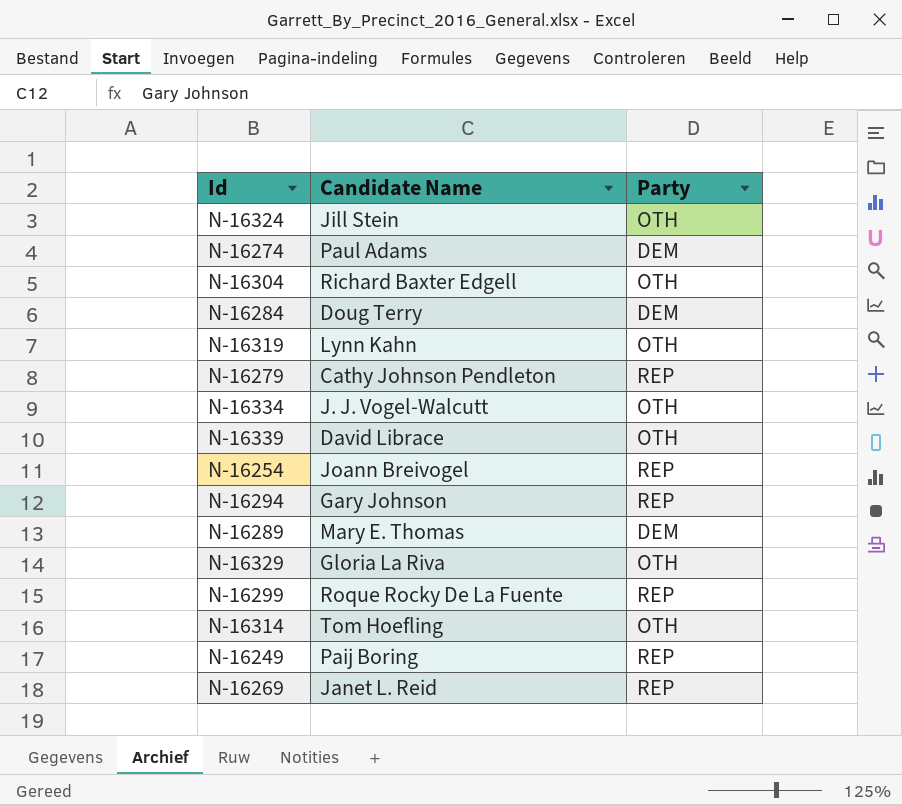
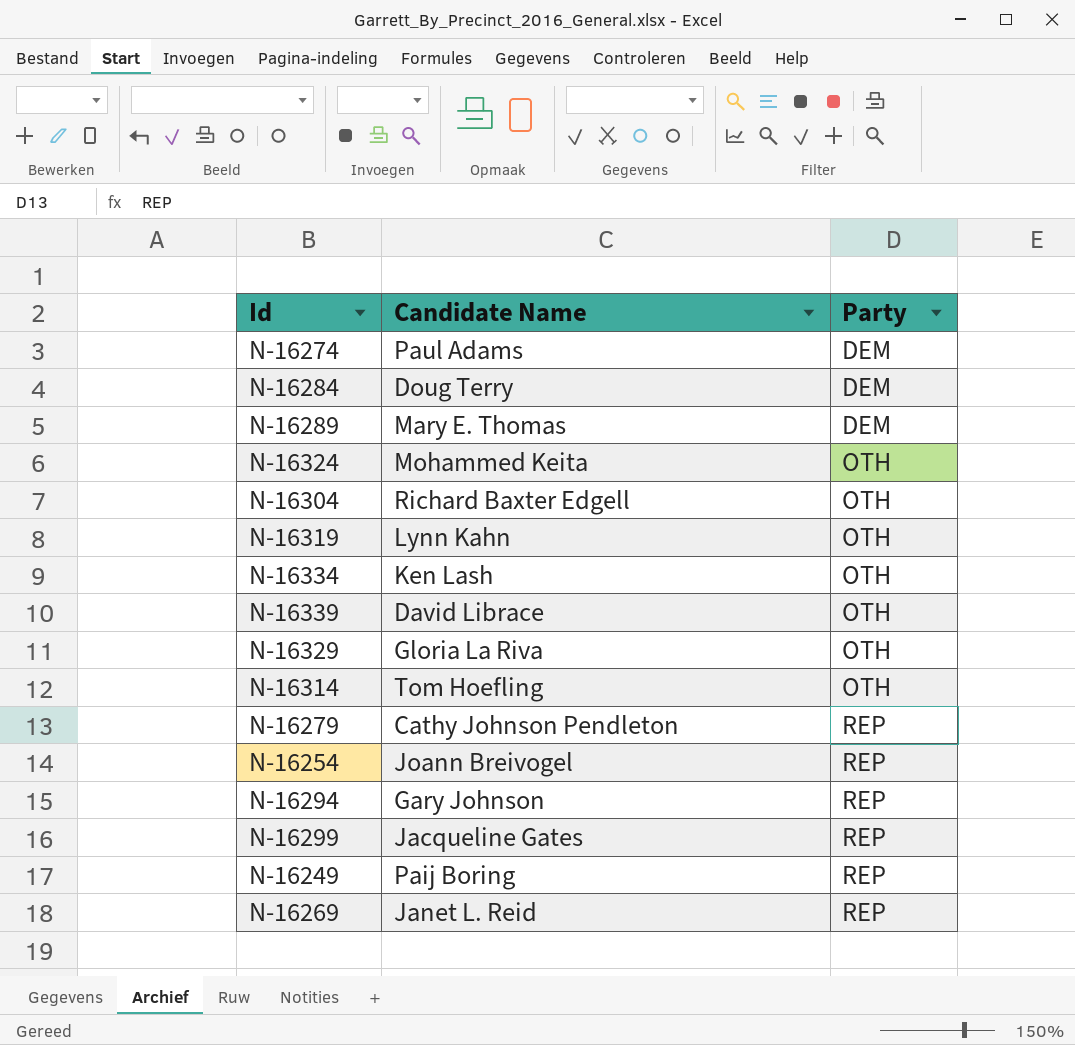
row order: none -> Party ascending
N-16324 | Candidate Name: Jill Stein -> Mohammed Keita
N-16334 | Candidate Name: J. J. Vogel-Walcutt -> Ken Lash
N-16299 | Candidate Name: Roque Rocky De La Fuente -> Jacqueline Gates

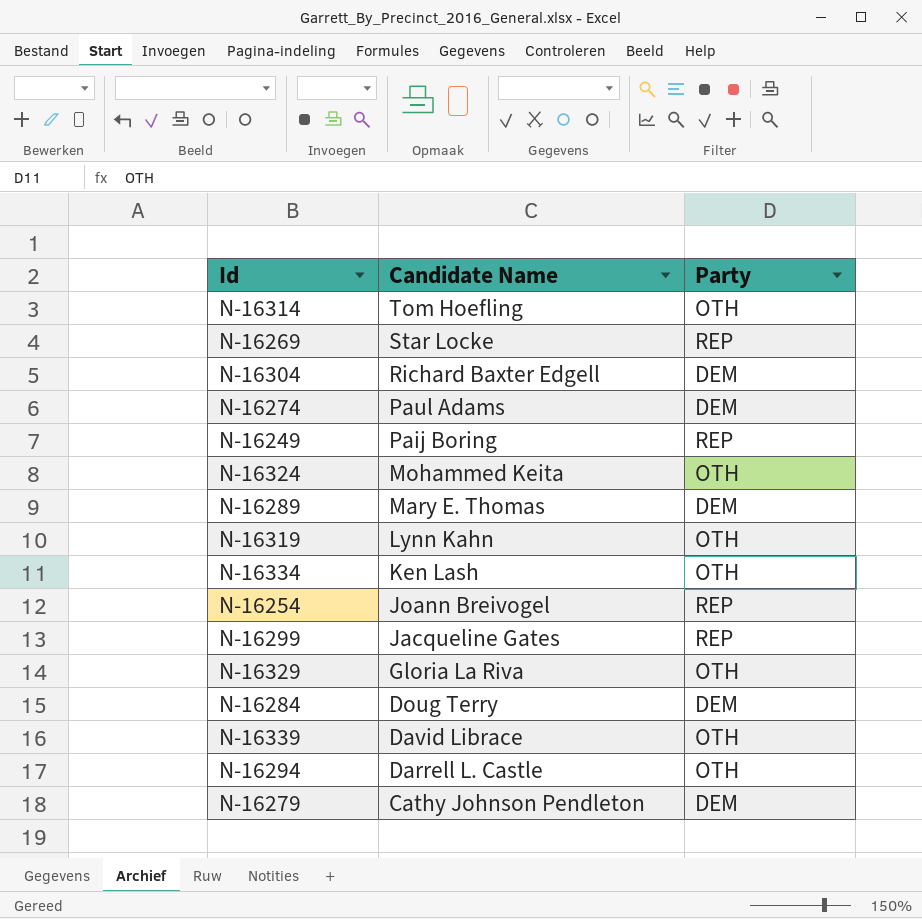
row order: Party ascending -> Candidate Name descending
N-16269 | Candidate Name: Janet L. Reid -> Star Locke
N-16304 | Party: OTH -> DEM
N-16294 | Candidate Name: Gary Johnson -> Darrell L. Castle
N-16294 | Party: REP -> OTH
N-16279 | Party: REP -> DEM

